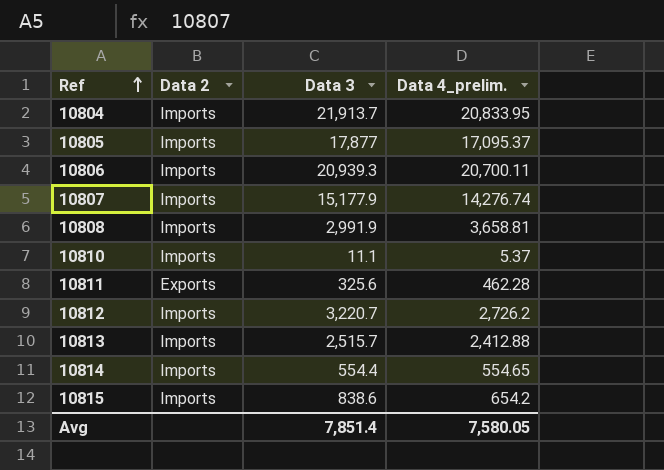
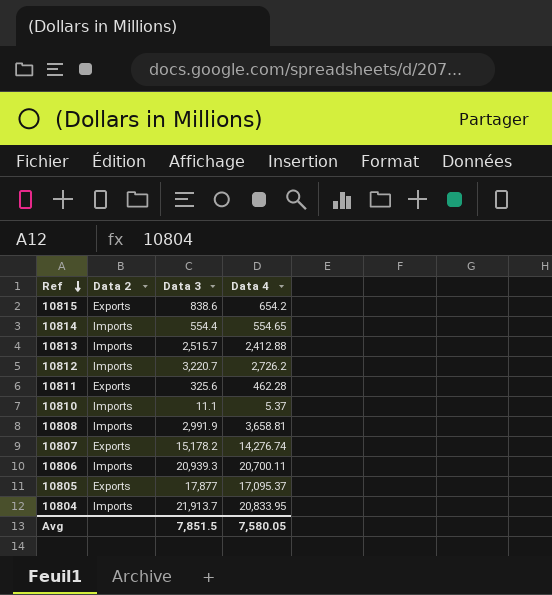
row order: Ref ascending -> Ref descending
column name: Data 4_prelim. -> Data 4
10815 | Data 2: Imports -> Exports
10807 | Data 2: Imports -> Exports
10807 | Data 3: 15,177.9 -> 15,178.2
10805 | Data 2: Imports -> Exports
Avg | Data 3: 7,851.4 -> 7,851.5

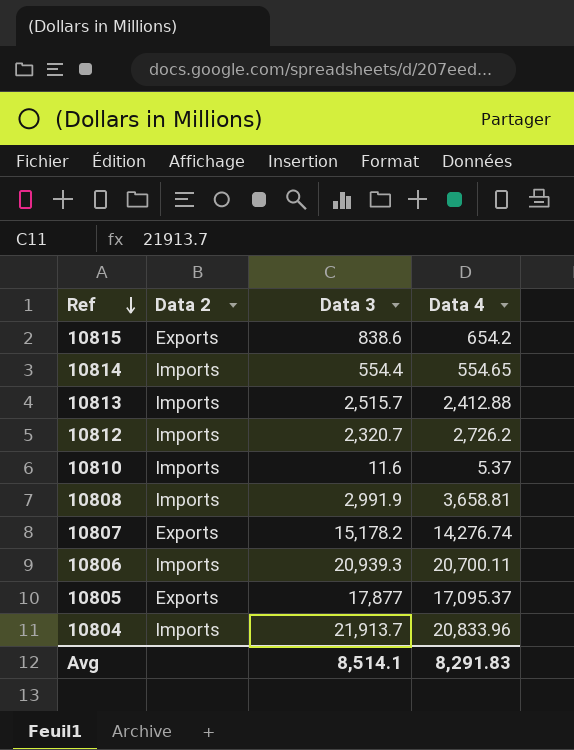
row 10811: Exports | 325.6 | 462.28 -> none
10812 | Data 3: 3,220.7 -> 2,320.7
10810 | Data 3: 11.1 -> 11.6
10804 | Data 4: 20,833.95 -> 20,833.96
Avg | Data 3: 7,851.5 -> 8,514.1
Avg | Data 4: 7,580.05 -> 8,291.83

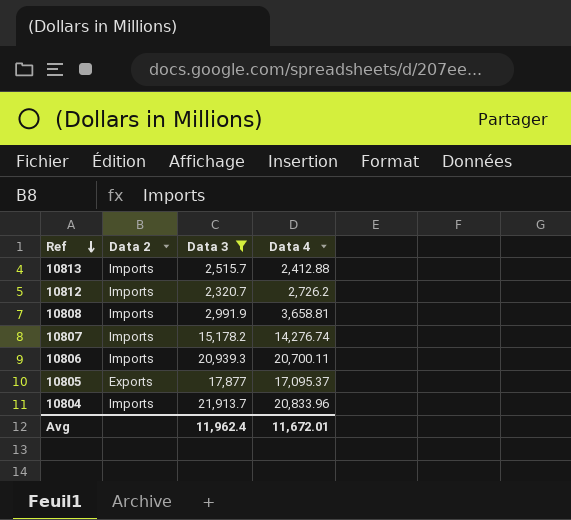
filter: none -> Data 3 >= 2,320.7
10807 | Data 2: Exports -> Imports
Avg | Data 3: 8,514.1 -> 11,962.4
Avg | Data 4: 8,291.83 -> 11,672.01

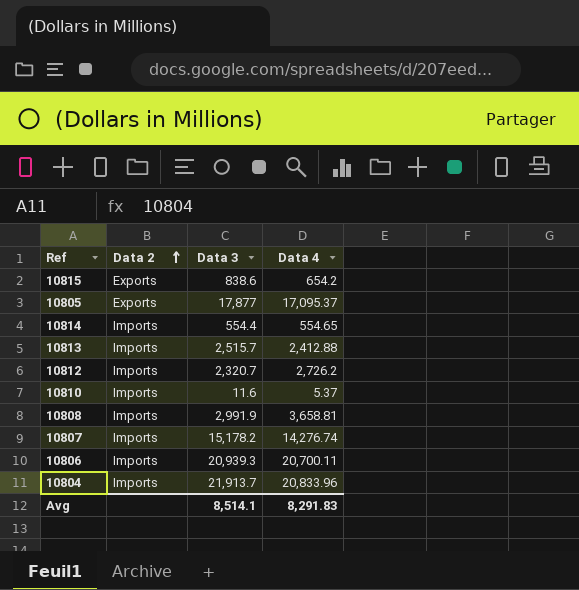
filter: Data 3 >= 2,320.7 -> none
row order: Ref descending -> Data 2 ascending
Avg | Data 3: 11,962.4 -> 8,514.1
Avg | Data 4: 11,672.01 -> 8,291.83

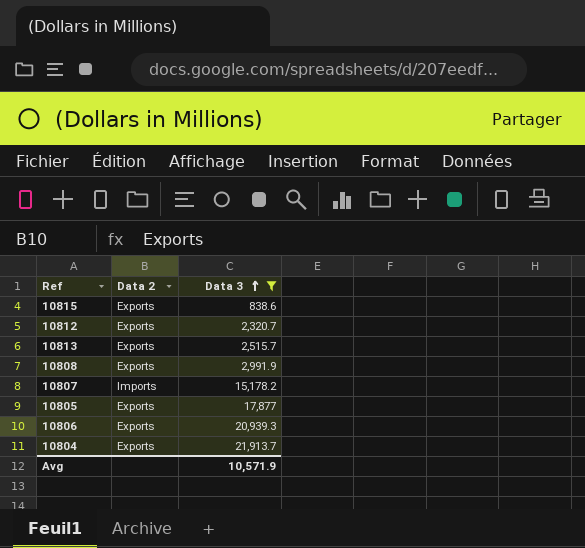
filter: none -> Data 3 >= 838.6
row order: Data 2 ascending -> Data 3 ascending
column Data 4 | position: 4 -> none
10812 | Data 2: Imports -> Exports
10813 | Data 2: Imports -> Exports
10808 | Data 2: Imports -> Exports
10806 | Data 2: Imports -> Exports
10804 | Data 2: Imports -> Exports
Avg | Data 3: 8,514.1 -> 10,571.9

